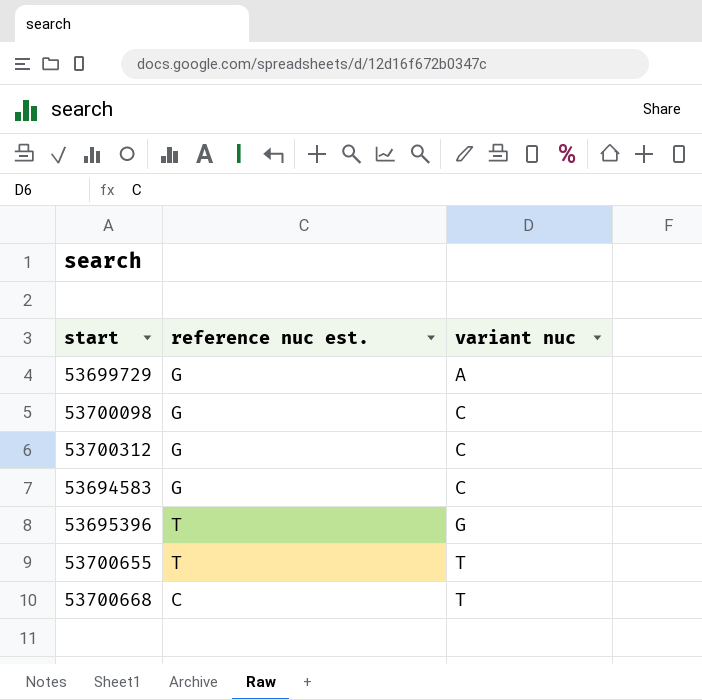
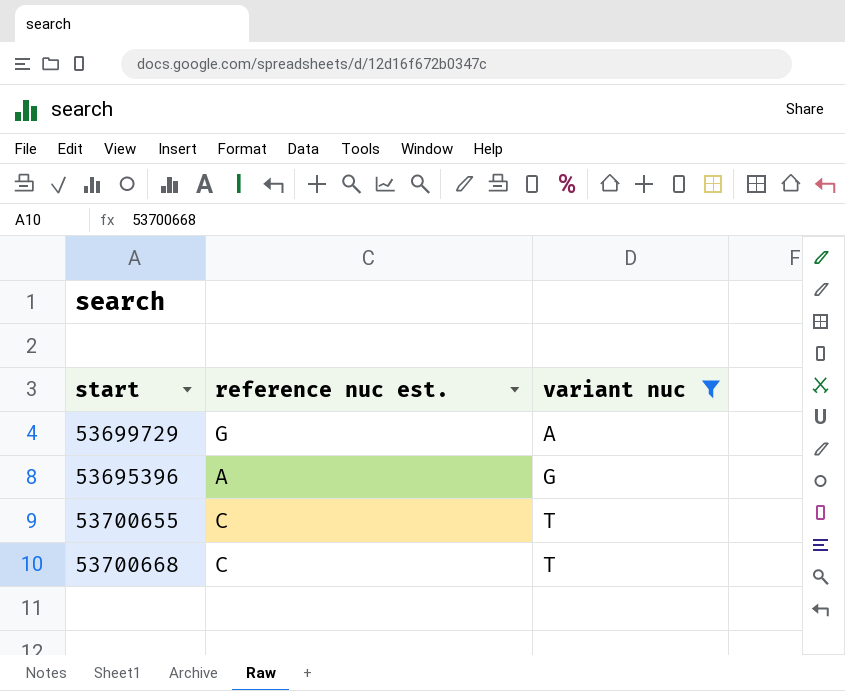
filter: none -> variant nuc != C
53695396 | reference nuc est.: T -> A
53700655 | reference nuc est.: T -> C

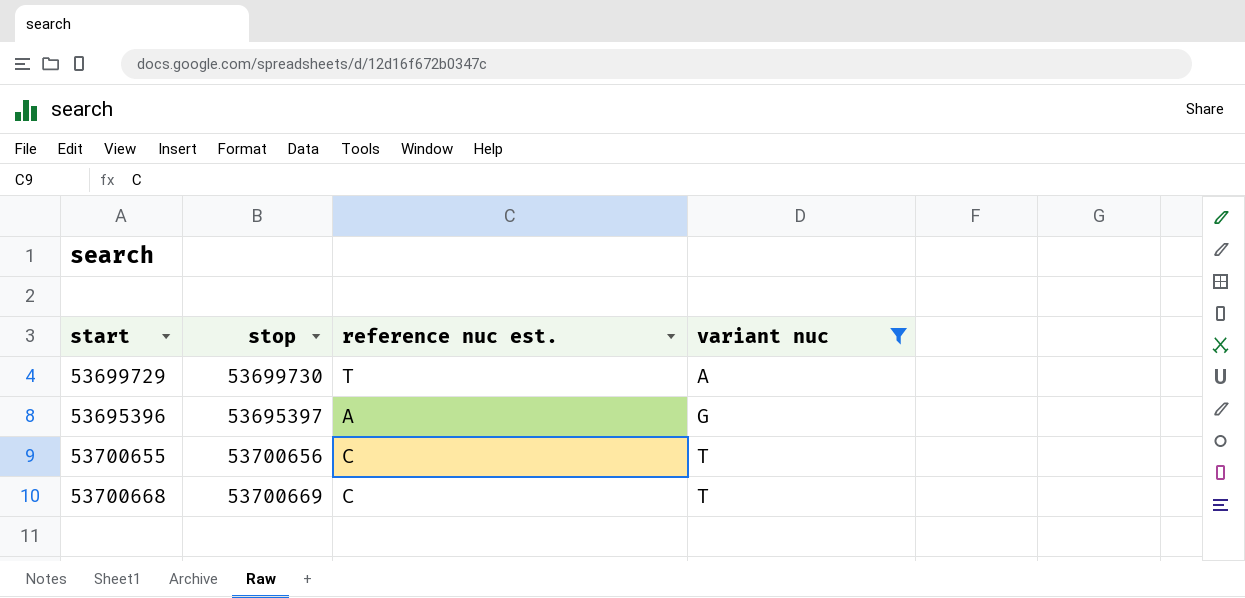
column stop | position: none -> 2
53699729 | reference nuc est.: G -> T

